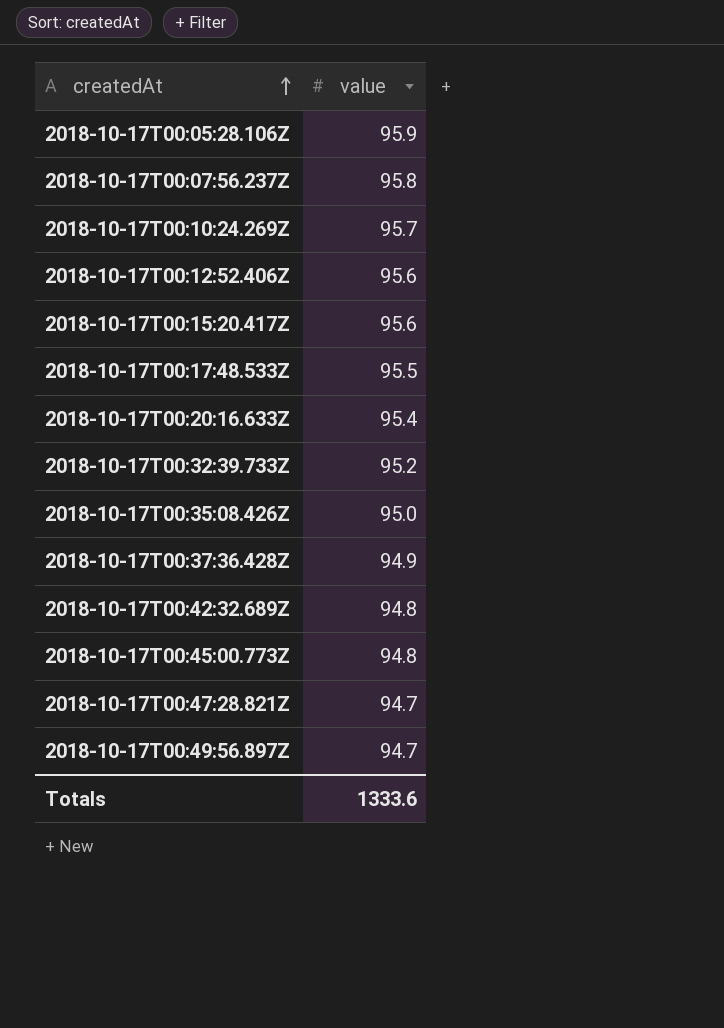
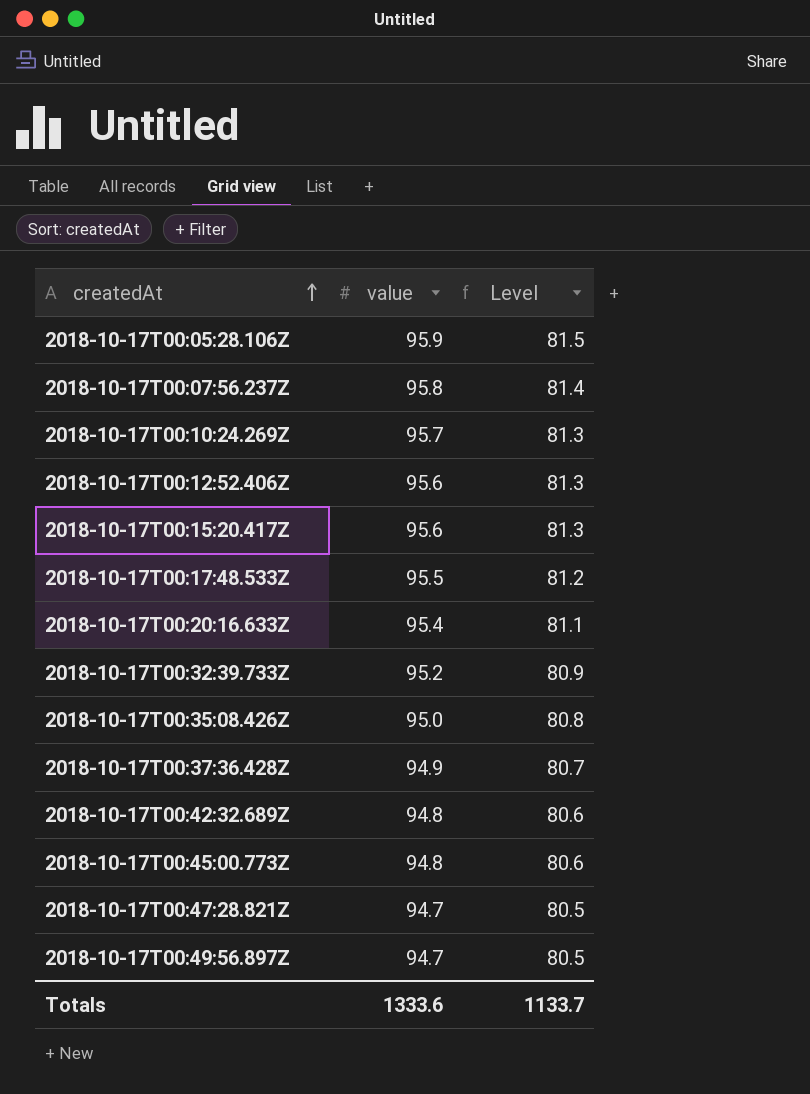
column Level | formula: none -> [value] * 0.85

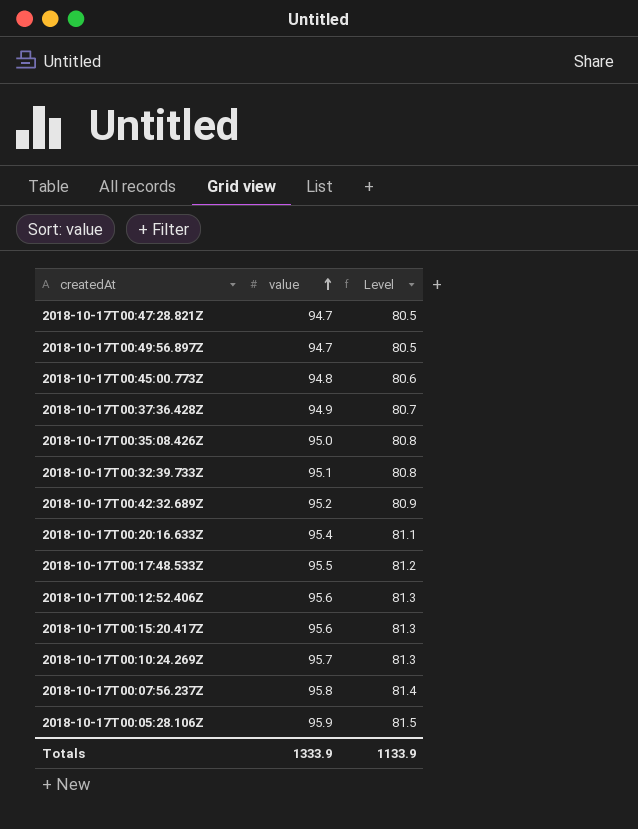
row order: createdAt ascending -> value ascending
2018-10-17T00:32:39.733Z | value: 95.2 -> 95.1
2018-10-17T00:32:39.733Z | Level: 80.9 -> 80.8
2018-10-17T00:42:32.689Z | value: 94.8 -> 95.2
2018-10-17T00:42:32.689Z | Level: 80.6 -> 80.9
Totals | value: 1333.6 -> 1333.9
Totals | Level: 1133.7 -> 1133.9

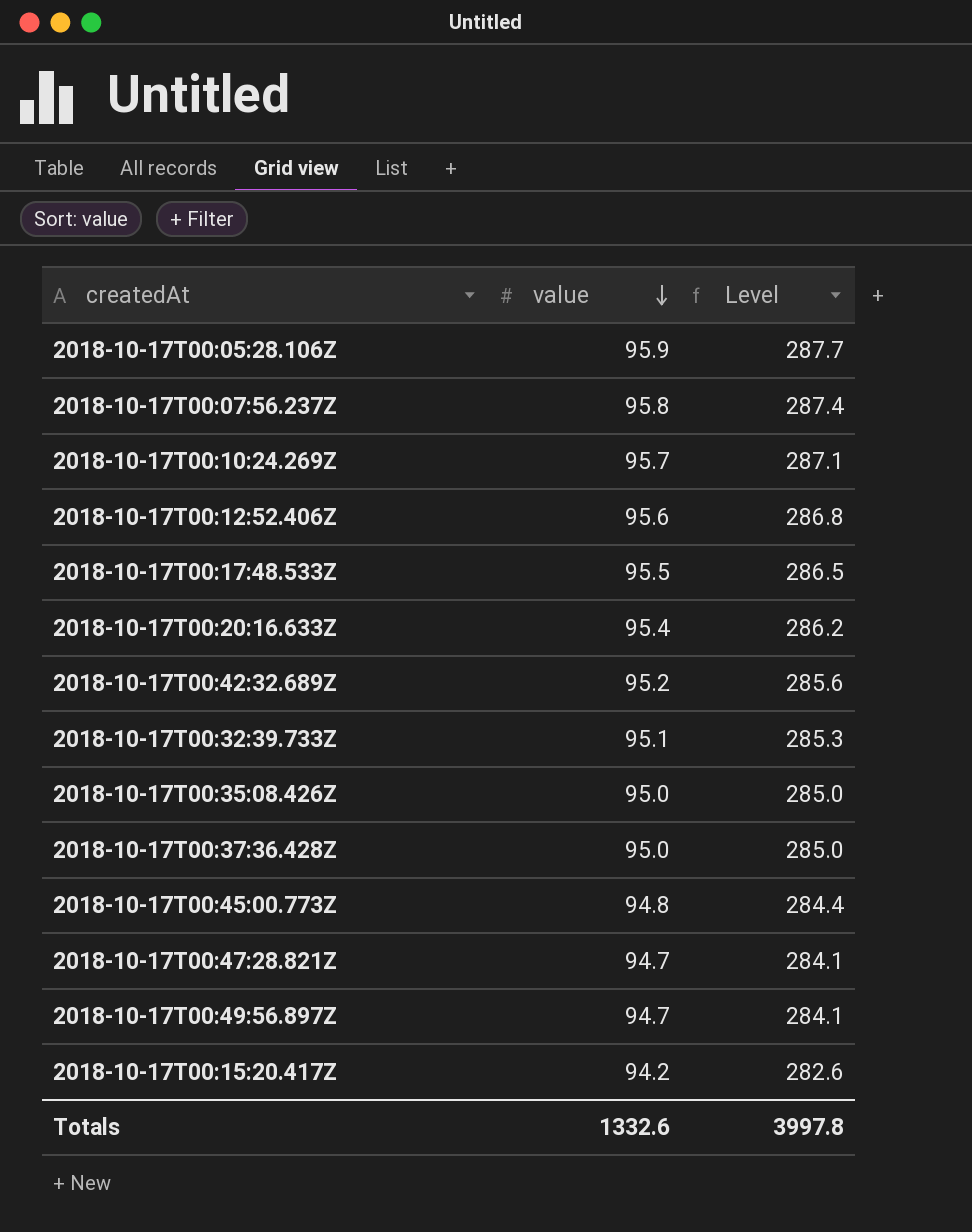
row order: value ascending -> value descending
column Level | formula: [value] * 0.85 -> [value] * 3
2018-10-17T00:37:36.428Z | value: 94.9 -> 95.0
2018-10-17T00:15:20.417Z | value: 95.6 -> 94.2
Totals | value: 1333.9 -> 1332.6
Totals | Level: 1133.9 -> 3997.8

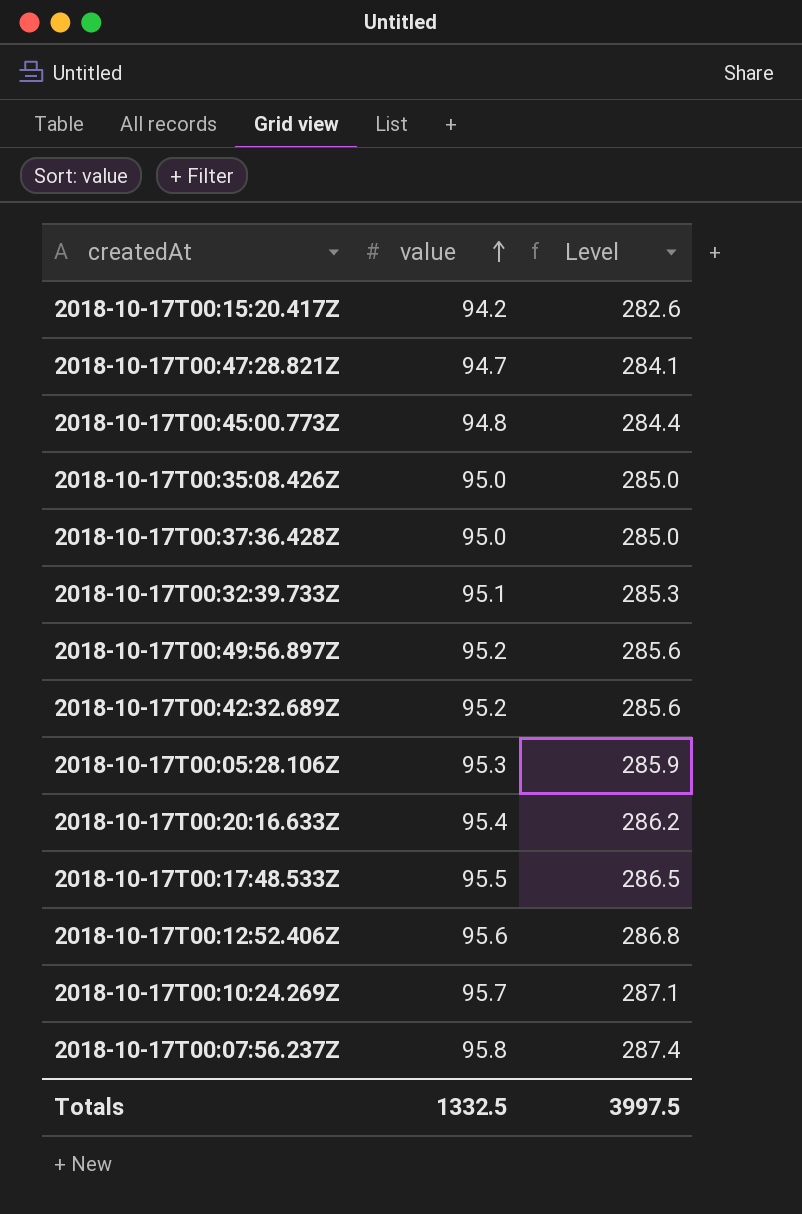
row order: value descending -> value ascending
2018-10-17T00:49:56.897Z | value: 94.7 -> 95.2
2018-10-17T00:49:56.897Z | Level: 284.1 -> 285.6
2018-10-17T00:05:28.106Z | value: 95.9 -> 95.3
2018-10-17T00:05:28.106Z | Level: 287.7 -> 285.9
Totals | value: 1332.6 -> 1332.5
Totals | Level: 3997.8 -> 3997.5

